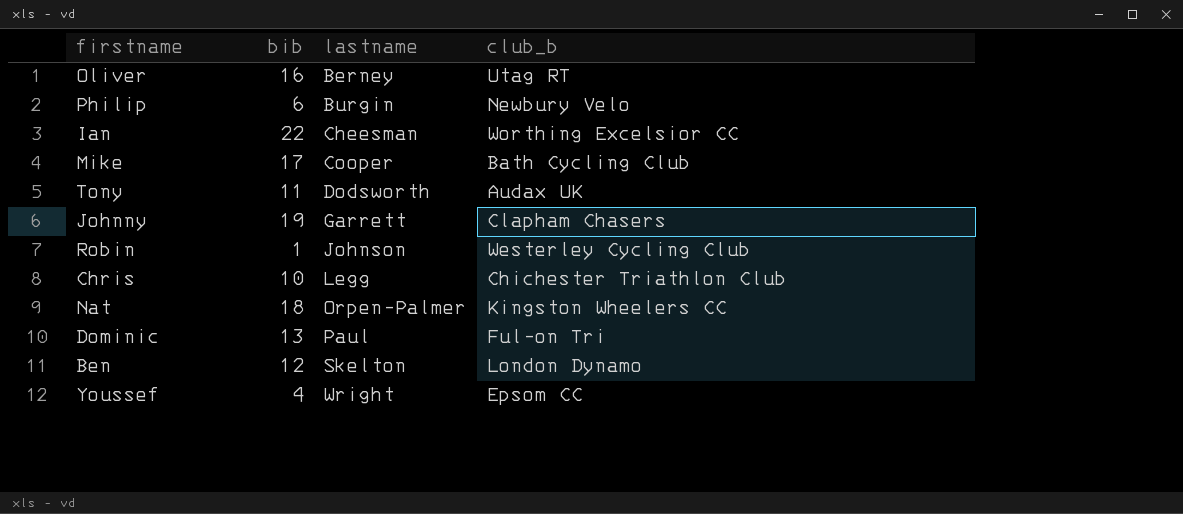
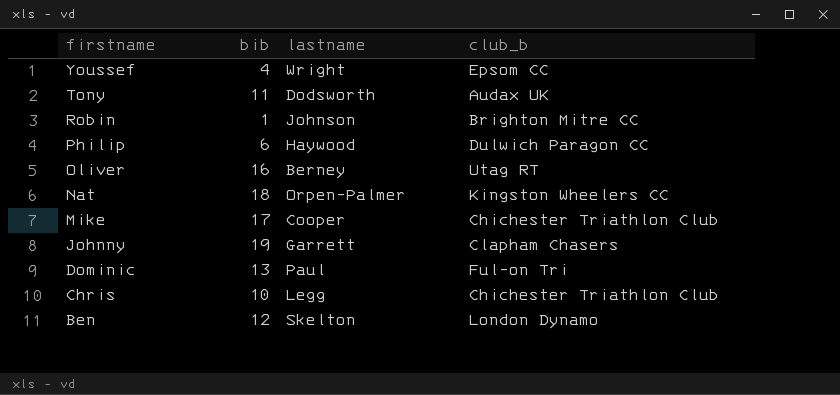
row order: lastname ascending -> firstname descending
row Ian: 22 | Cheesman | Worthing Excelsior CC -> none
Robin | club_b: Westerley Cycling Club -> Brighton Mitre CC
Philip | lastname: Burgin -> Haywood
Philip | club_b: Newbury Velo -> Dulwich Paragon CC
Mike | club_b: Bath Cycling Club -> Chichester Triathlon Club

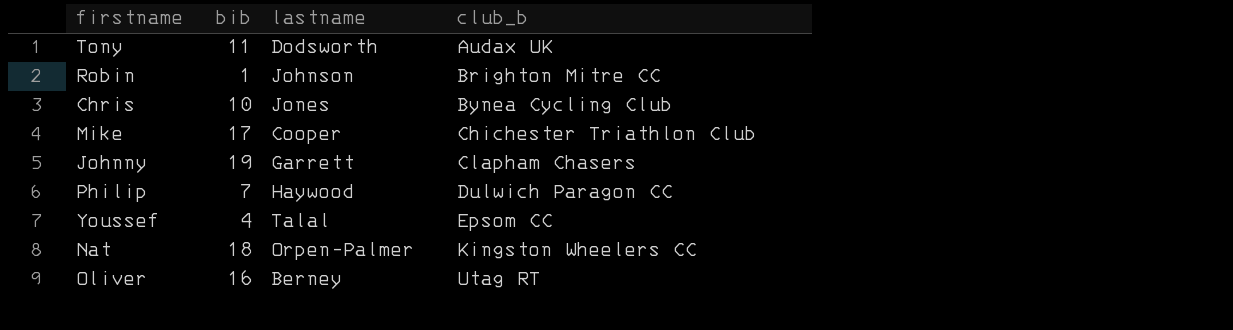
row order: firstname descending -> club_b ascending
row Dominic: 13 | Paul | Ful-on Tri -> none
row Ben: 12 | Skelton | London Dynamo -> none
Chris | lastname: Legg -> Jones
Chris | club_b: Chichester Triathlon Club -> Bynea Cycling Club
Philip | bib: 6 -> 7
Youssef | lastname: Wright -> Talal

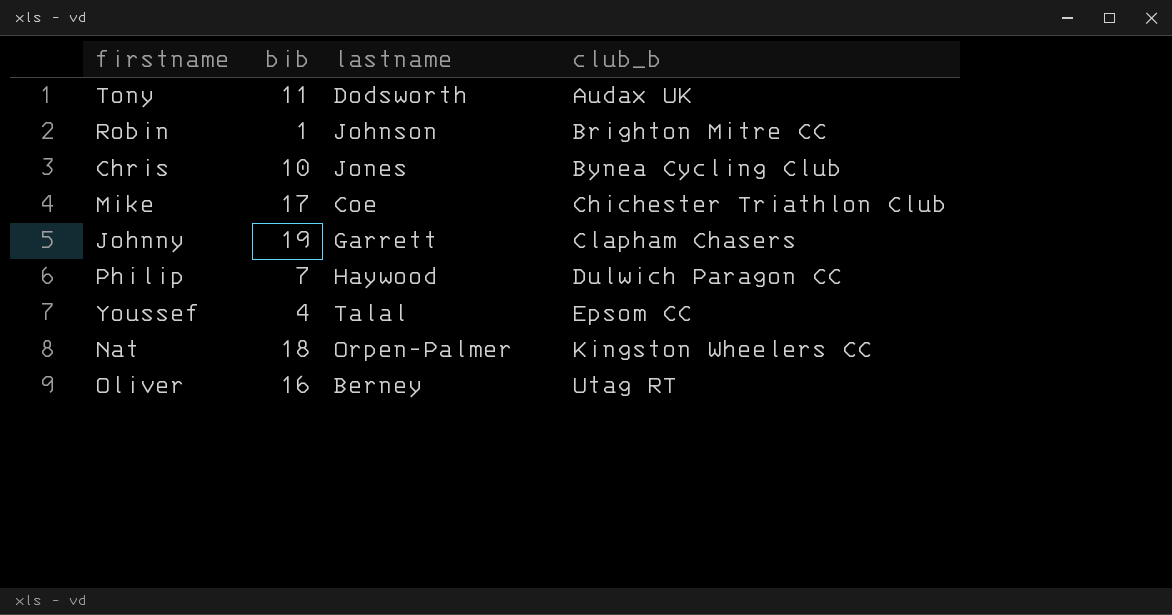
Mike | lastname: Cooper -> Coe

